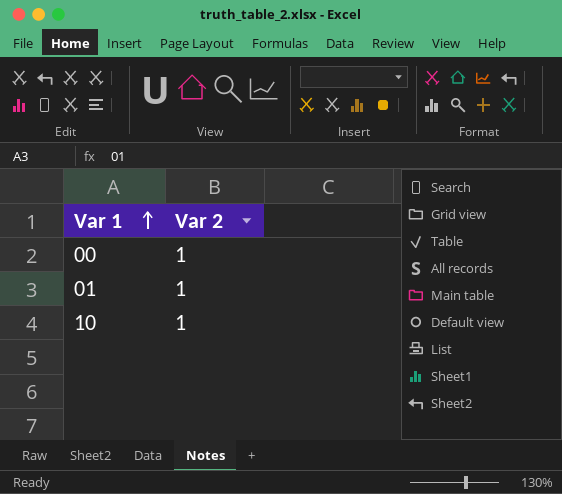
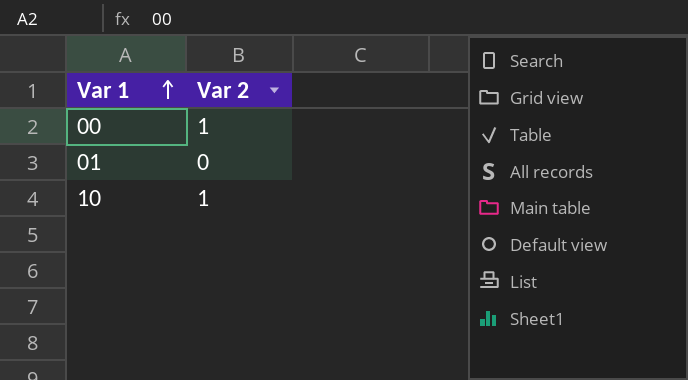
01 | Var 2: 1 -> 0

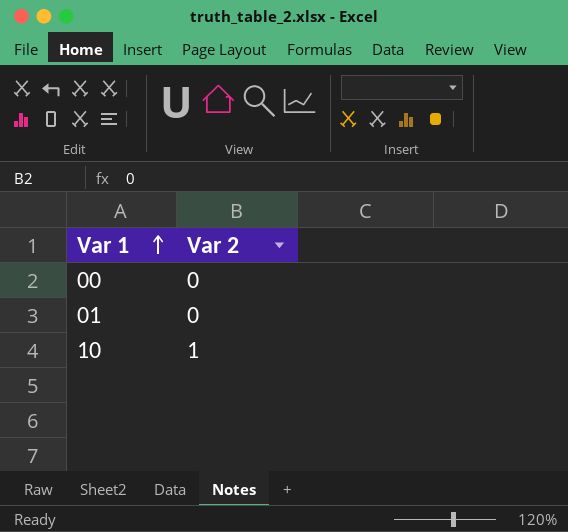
00 | Var 2: 1 -> 0

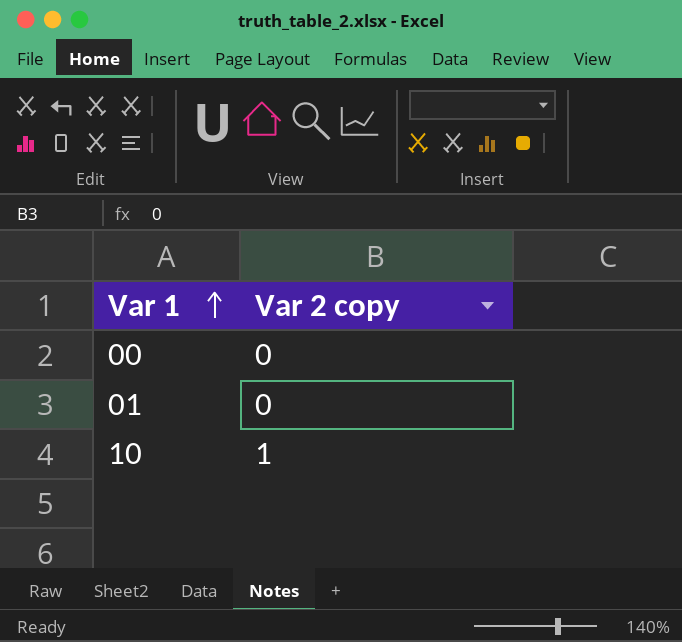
column name: Var 2 -> Var 2 copy

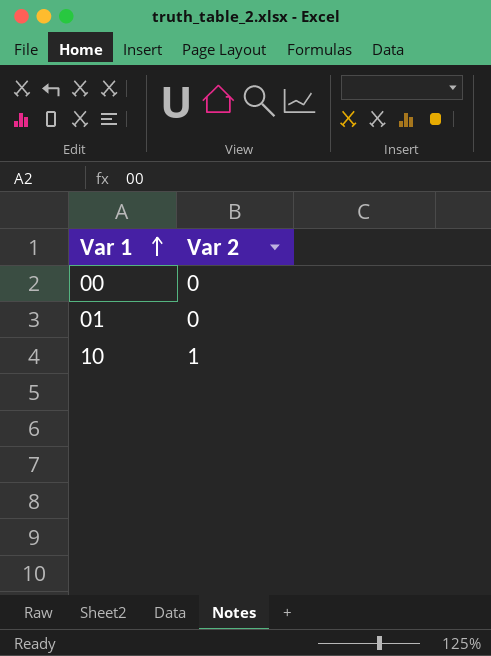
column name: Var 2 copy -> Var 2

